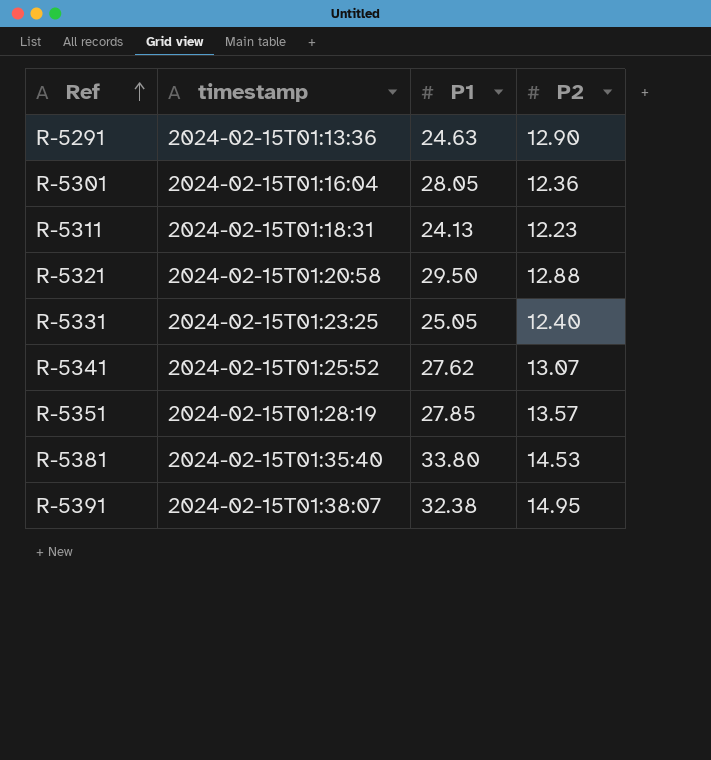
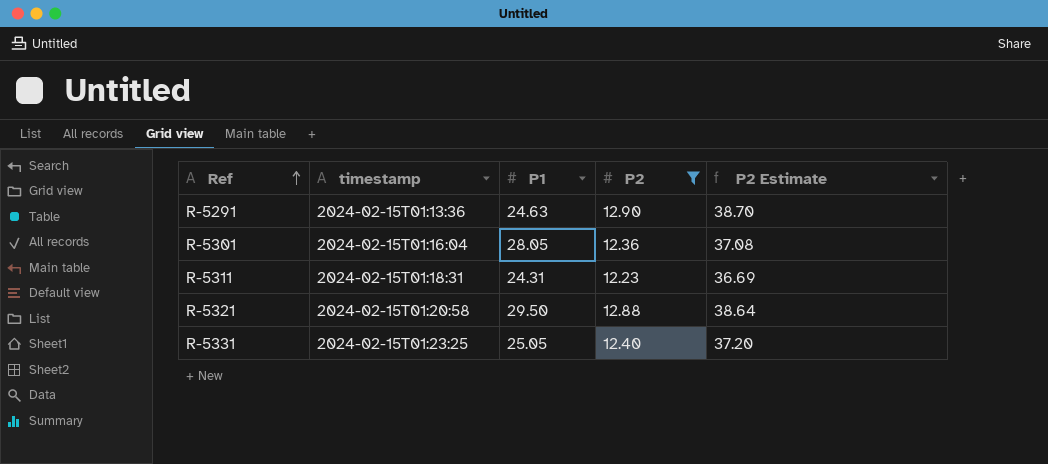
filter: none -> P2 <= 12.90
column P2 Estimate | formula: none -> [P2] * 3
R-5311 | P1: 24.13 -> 24.31

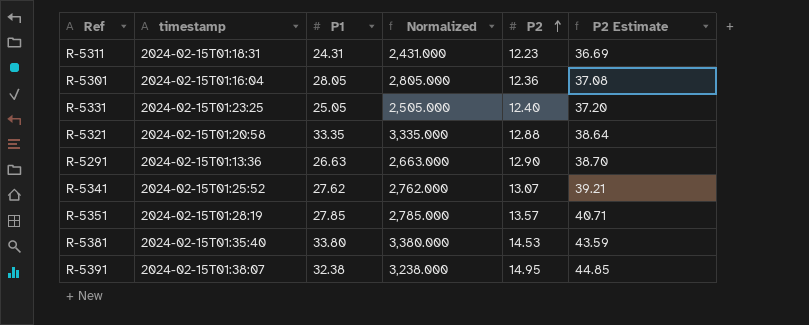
filter: P2 <= 12.90 -> none
row order: Ref ascending -> P2 ascending
column Normalized | formula: none -> [P1] * 100
R-5321 | P1: 29.50 -> 33.35
R-5291 | P1: 24.63 -> 26.63

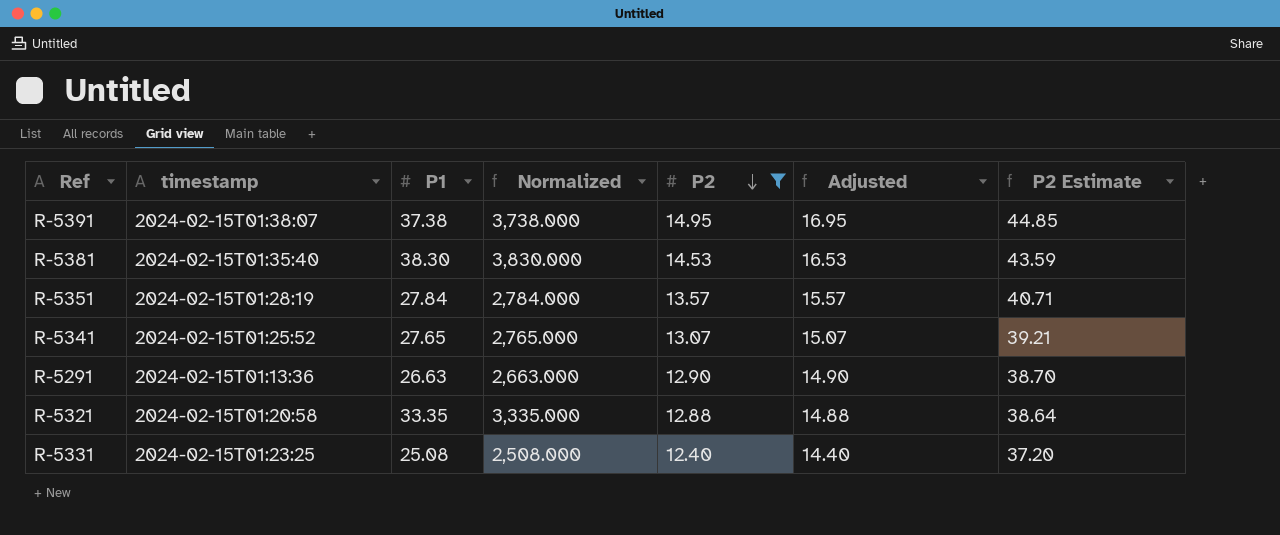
filter: none -> P2 >= 12.40
row order: P2 ascending -> P2 descending
column Adjusted | formula: none -> [P2] + 2
R-5391 | P1: 32.38 -> 37.38
R-5391 | Normalized: 3,238.000 -> 3,738.000
R-5381 | P1: 33.80 -> 38.30
R-5381 | Normalized: 3,380.000 -> 3,830.000
R-5351 | P1: 27.85 -> 27.84
R-5351 | Normalized: 2,785.000 -> 2,784.000
R-5341 | P1: 27.62 -> 27.65
R-5341 | Normalized: 2,762.000 -> 2,765.000
R-5331 | P1: 25.05 -> 25.08
R-5331 | Normalized: 2,505.000 -> 2,508.000

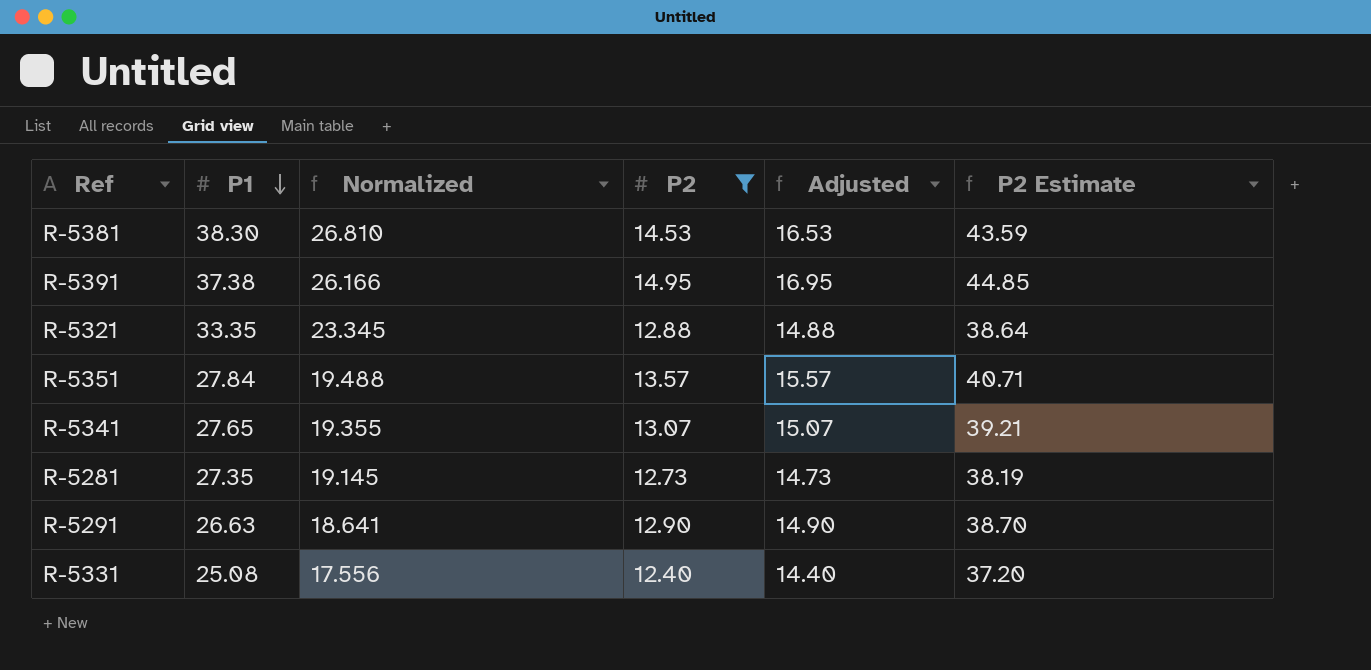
row order: P2 descending -> P1 descending
column timestamp | position: 2 -> none
column Normalized | formula: [P1] * 100 -> [P1] * 0.7
row R-5281: none -> 27.35 | 19.145 | 12.73 | 14.73 | 38.19

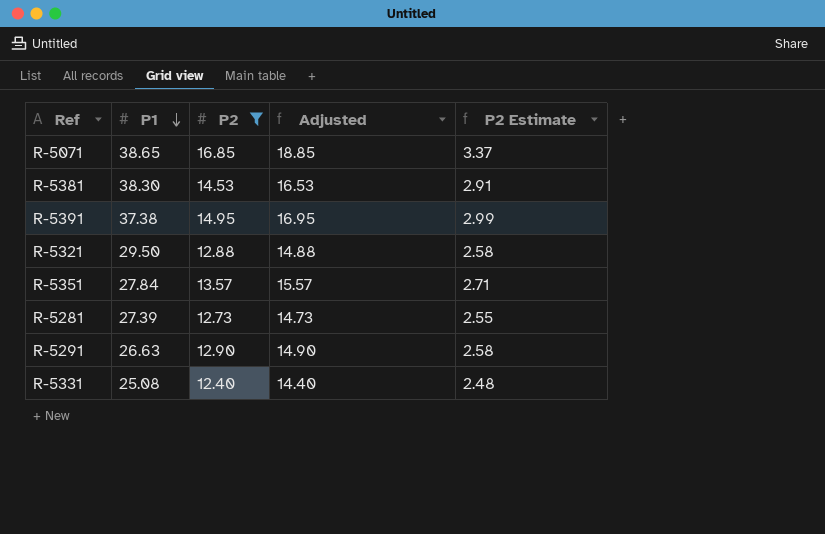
column Normalized | formula: [P1] * 0.7 -> none
column P2 Estimate | formula: [P2] * 3 -> [P2] * 0.2
row R-5341: 27.65 | 19.355 | 13.07 | 15.07 | 39.21 -> none
row R-5071: none -> 38.65 | 16.85 | 18.85 | 3.37
R-5321 | P1: 33.35 -> 29.50
R-5281 | P1: 27.35 -> 27.39

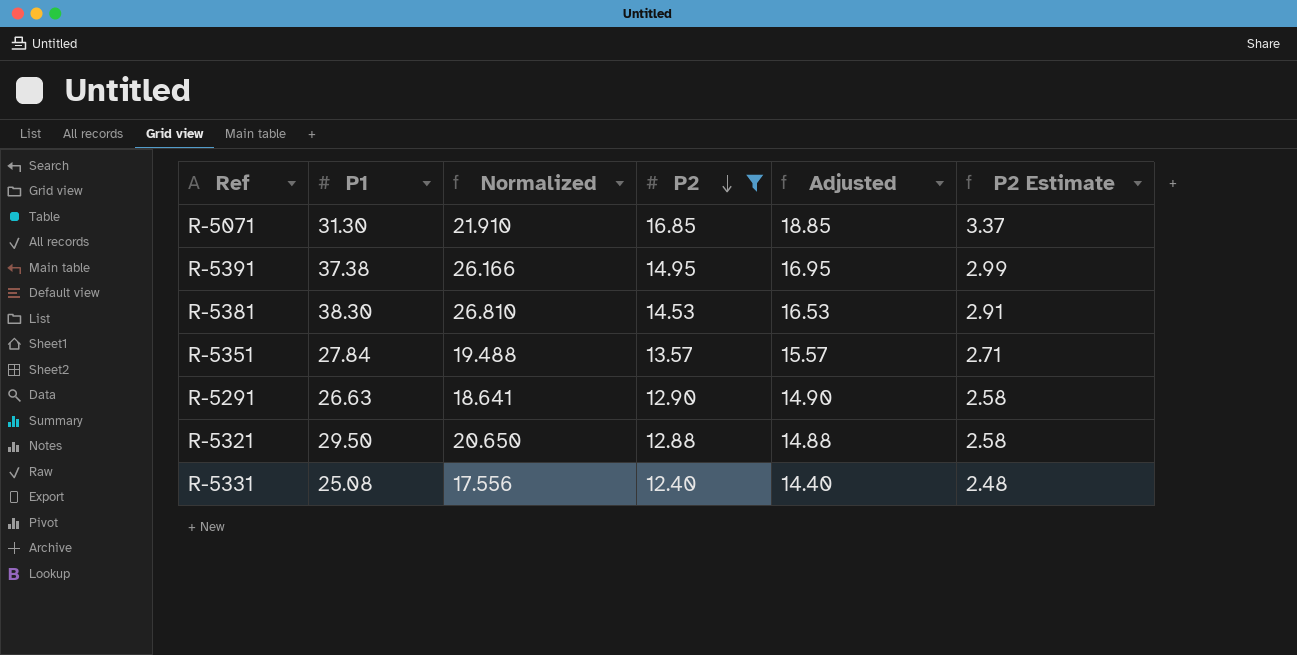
row order: P1 descending -> P2 descending
column Normalized | formula: none -> [P1] * 0.7
row R-5281: 27.39 | 12.73 | 14.73 | 2.55 -> none
R-5071 | P1: 38.65 -> 31.30

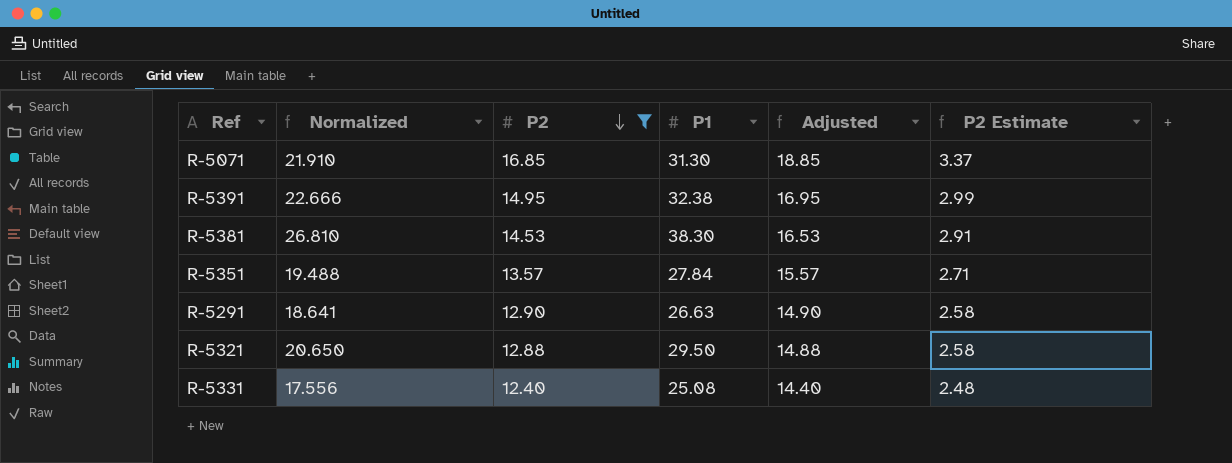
column P1 | position: 2 -> 4
R-5391 | Normalized: 26.166 -> 22.666
R-5391 | P1: 37.38 -> 32.38

